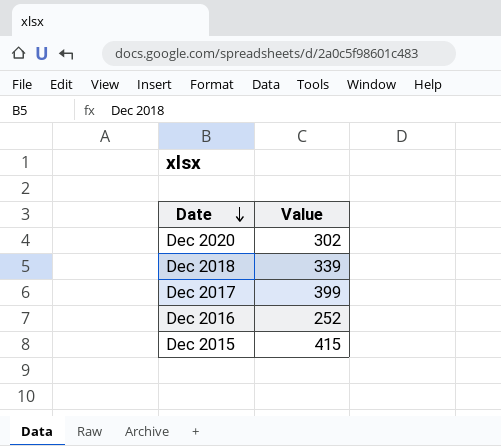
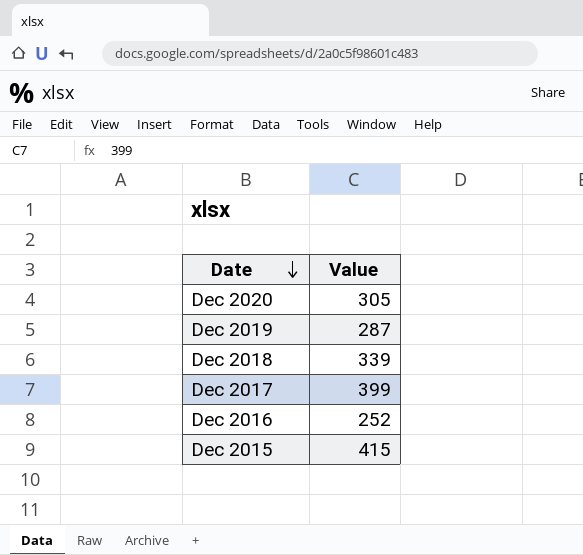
Dec 2020 | Value: 302 -> 305
row Dec 2019: none -> 287

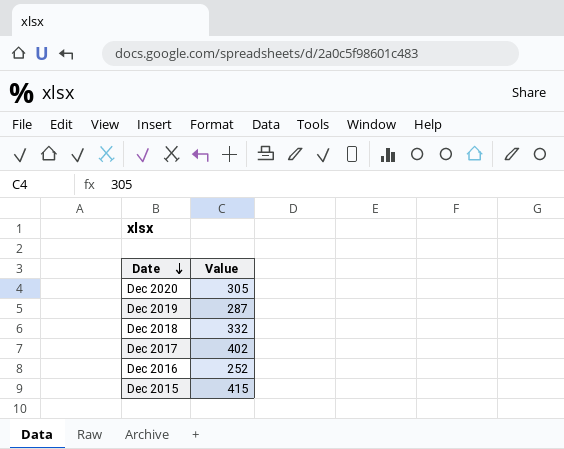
Dec 2018 | Value: 339 -> 332
Dec 2017 | Value: 399 -> 402

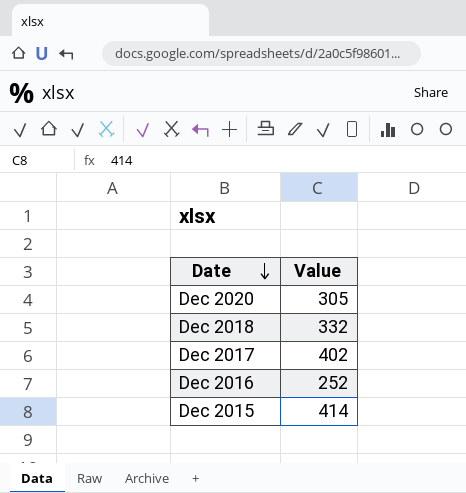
row Dec 2019: 287 -> none
Dec 2015 | Value: 415 -> 414

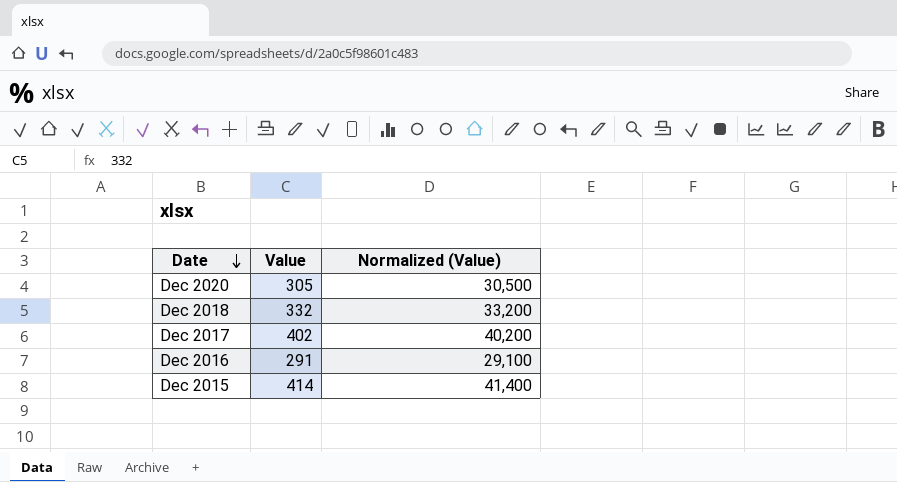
column Normalized (Value) | formula: none -> [Value] * 100
Dec 2016 | Value: 252 -> 291

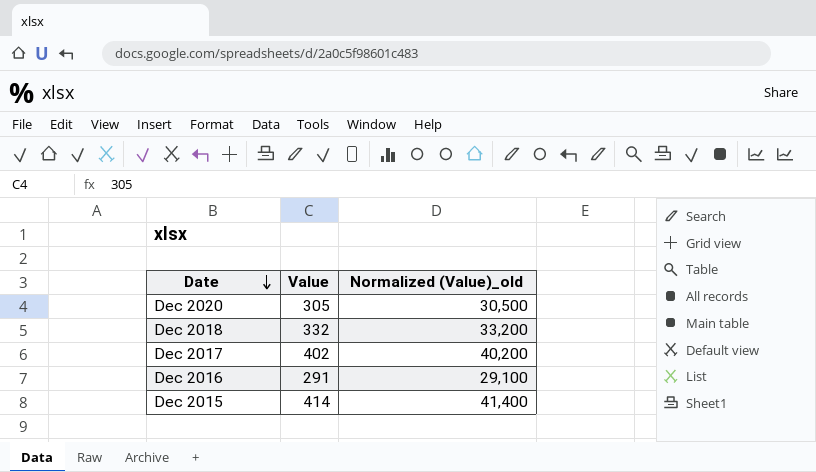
column name: Normalized (Value) -> Normalized (Value)_old

